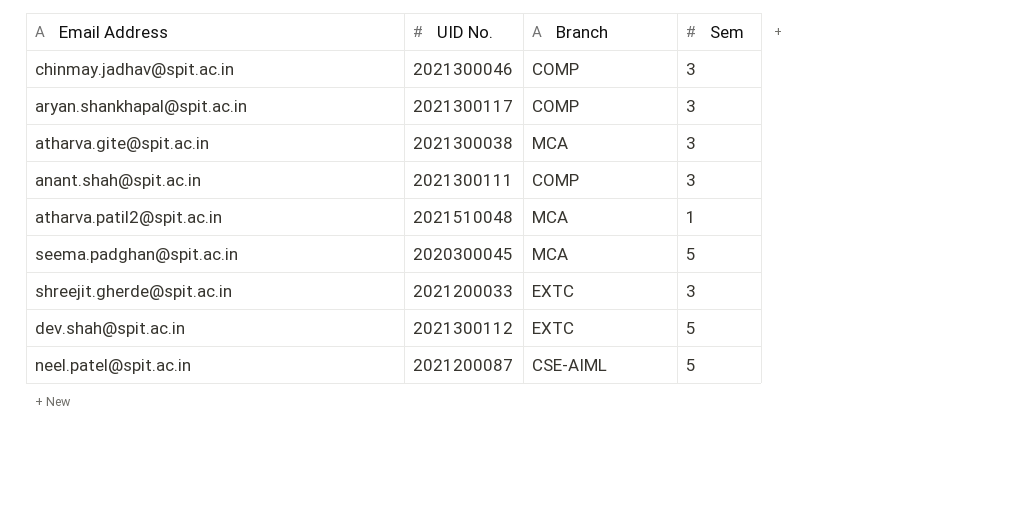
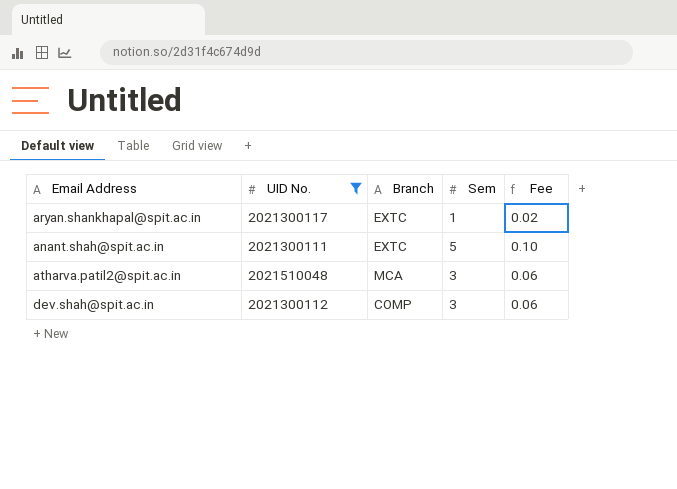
filter: none -> UID No. >= 2021300111
column Fee | formula: none -> [Sem] * 0.02
aryan.shankhapal@spit.ac.in | Branch: COMP -> EXTC
aryan.shankhapal@spit.ac.in | Sem: 3 -> 1
anant.shah@spit.ac.in | Branch: COMP -> EXTC
anant.shah@spit.ac.in | Sem: 3 -> 5
atharva.patil2@spit.ac.in | Sem: 1 -> 3
dev.shah@spit.ac.in | Branch: EXTC -> COMP
dev.shah@spit.ac.in | Sem: 5 -> 3

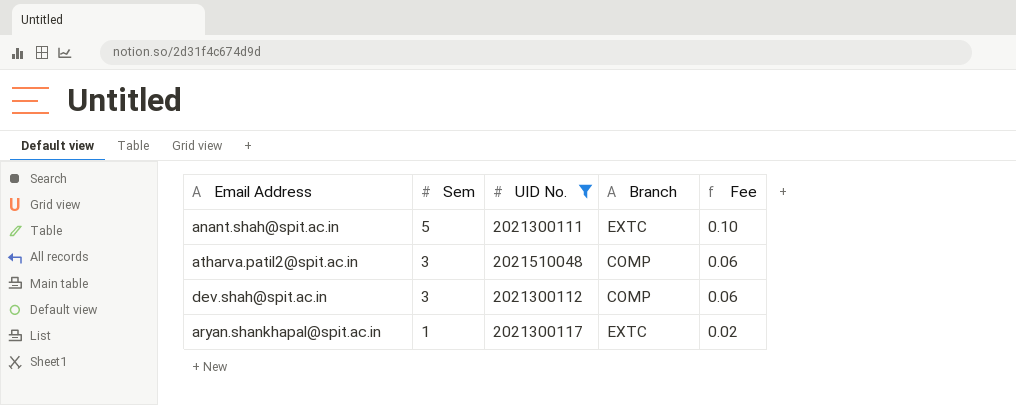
row order: none -> Sem descending
column Sem | position: 4 -> 2
atharva.patil2@spit.ac.in | Branch: MCA -> COMP

